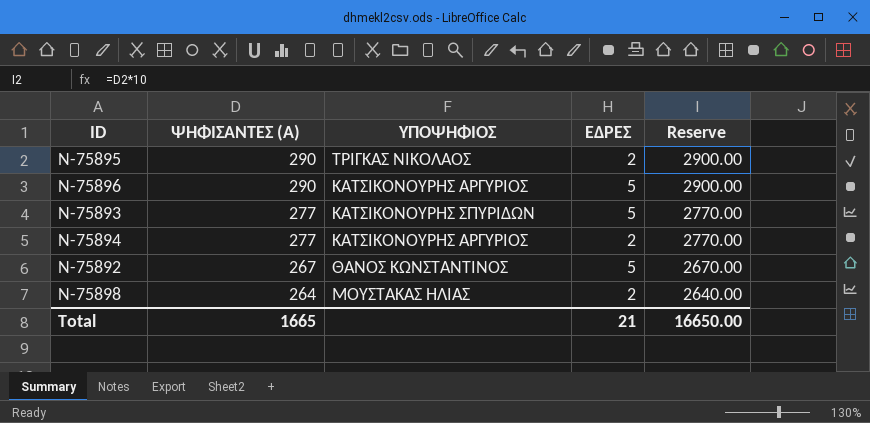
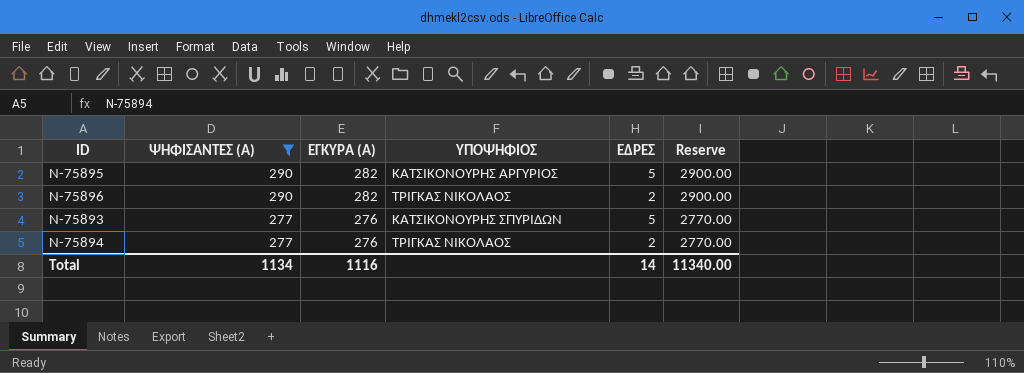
filter: none -> ΨΗΦΙΣΑΝΤΕΣ (Α) >= 277
column ΕΓΚΥΡΑ (Α) | position: none -> 3
N-75895 | ΥΠΟΨΗΦΙΟΣ: ΤΡΙΓΚΑΣ ΝΙΚΟΛΑΟΣ -> ΚΑΤΣΙΚΟΝΟΥΡΗΣ ΑΡΓΥΡΙΟΣ
N-75895 | ΕΔΡΕΣ: 2 -> 5
N-75896 | ΥΠΟΨΗΦΙΟΣ: ΚΑΤΣΙΚΟΝΟΥΡΗΣ ΑΡΓΥΡΙΟΣ -> ΤΡΙΓΚΑΣ ΝΙΚΟΛΑΟΣ
N-75896 | ΕΔΡΕΣ: 5 -> 2
N-75894 | ΥΠΟΨΗΦΙΟΣ: ΚΑΤΣΙΚΟΝΟΥΡΗΣ ΑΡΓΥΡΙΟΣ -> ΤΡΙΓΚΑΣ ΝΙΚΟΛΑΟΣ
Total | ΨΗΦΙΣΑΝΤΕΣ (Α): 1665 -> 1134
Total | ΕΔΡΕΣ: 21 -> 14
Total | Reserve: 16650.00 -> 11340.00

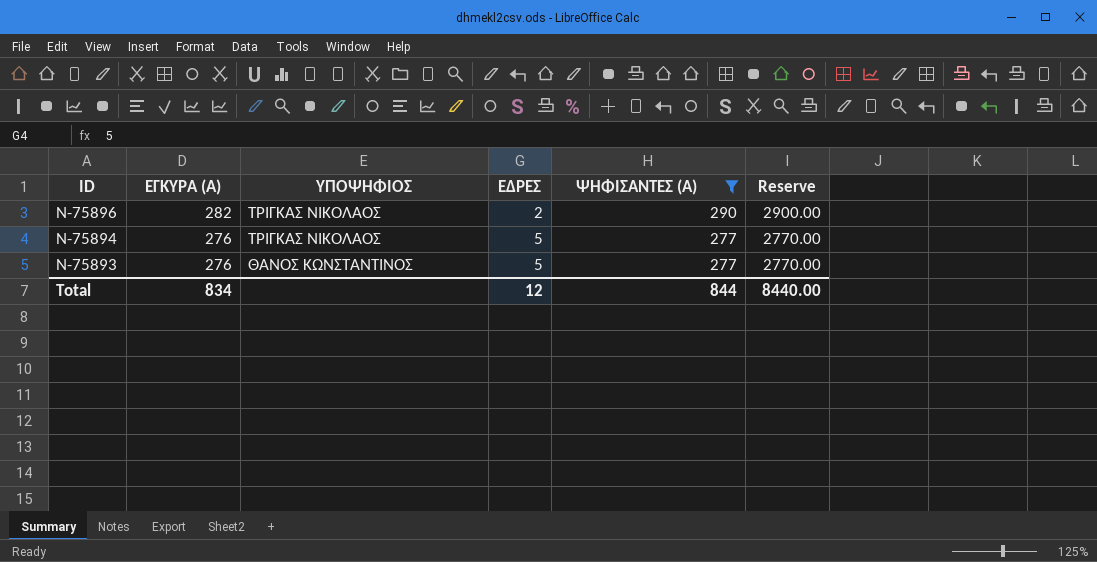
row order: ΨΗΦΙΣΑΝΤΕΣ (Α) descending -> ID descending
column ΨΗΦΙΣΑΝΤΕΣ (Α) | position: 2 -> 5
row N-75895: 290 | 282 | ΚΑΤΣΙΚΟΝΟΥΡΗΣ ΑΡΓΥΡΙΟΣ | 5 | 2900.00 -> none
N-75894 | ΕΔΡΕΣ: 2 -> 5
N-75893 | ΥΠΟΨΗΦΙΟΣ: ΚΑΤΣΙΚΟΝΟΥΡΗΣ ΣΠΥΡΙΔΩΝ -> ΘΑΝΟΣ ΚΩΝΣΤΑΝΤΙΝΟΣ
Total | ΕΓΚΥΡΑ (Α): 1116 -> 834
Total | ΕΔΡΕΣ: 14 -> 12
Total | ΨΗΦΙΣΑΝΤΕΣ (Α): 1134 -> 844
Total | Reserve: 11340.00 -> 8440.00

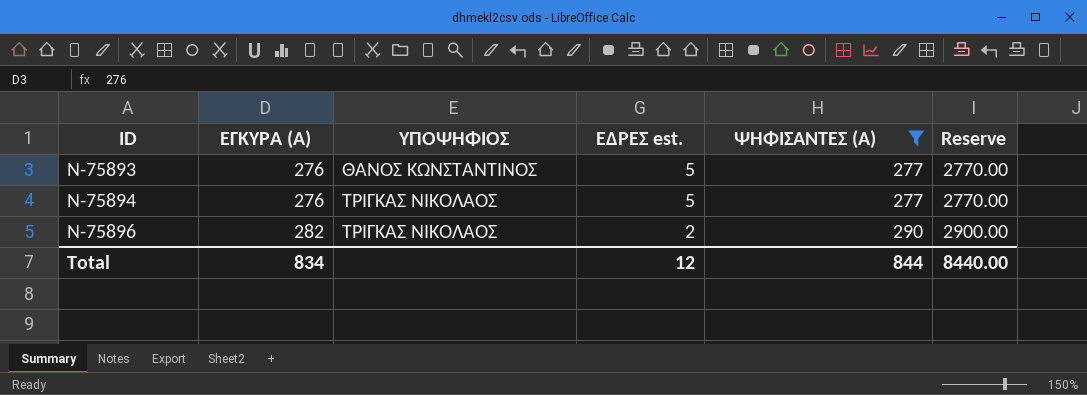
row order: ID descending -> ID ascending
column name: ΕΔΡΕΣ -> ΕΔΡΕΣ est.

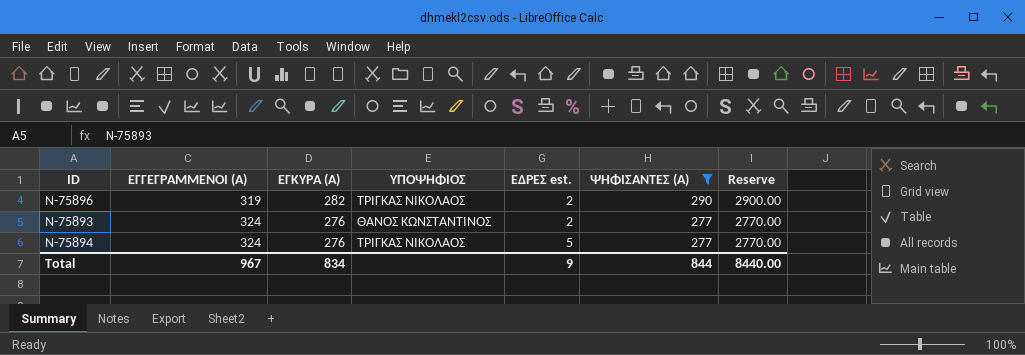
row order: ID ascending -> ΕΓΓΕΓΡΑΜΜΕΝΟΙ (Α) ascending
column ΕΓΓΕΓΡΑΜΜΕΝΟΙ (Α) | position: none -> 2
N-75893 | ΕΔΡΕΣ est.: 5 -> 2
Total | ΕΔΡΕΣ est.: 12 -> 9

